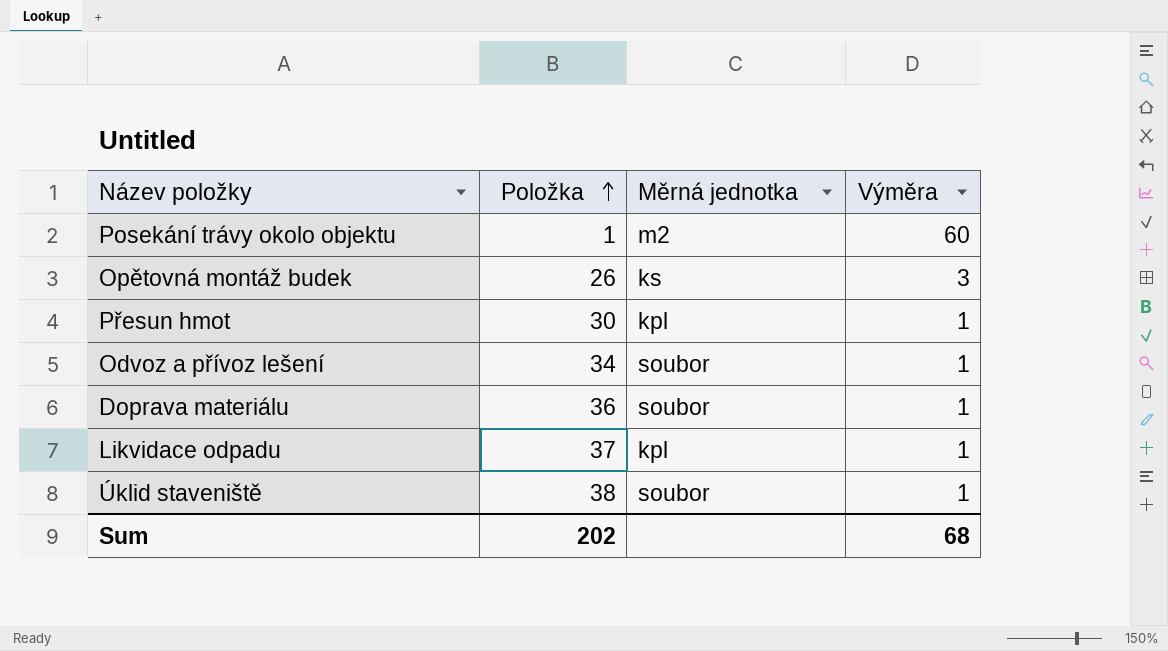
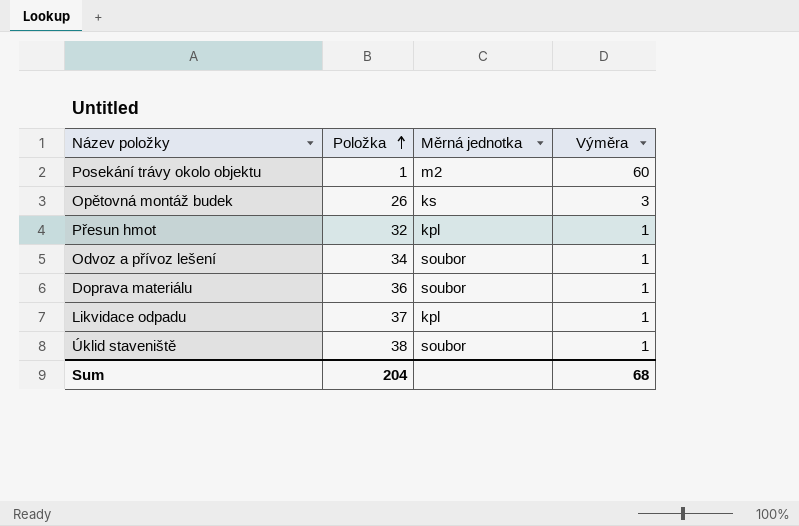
Přesun hmot | Položka: 30 -> 32
Sum | Položka: 202 -> 204

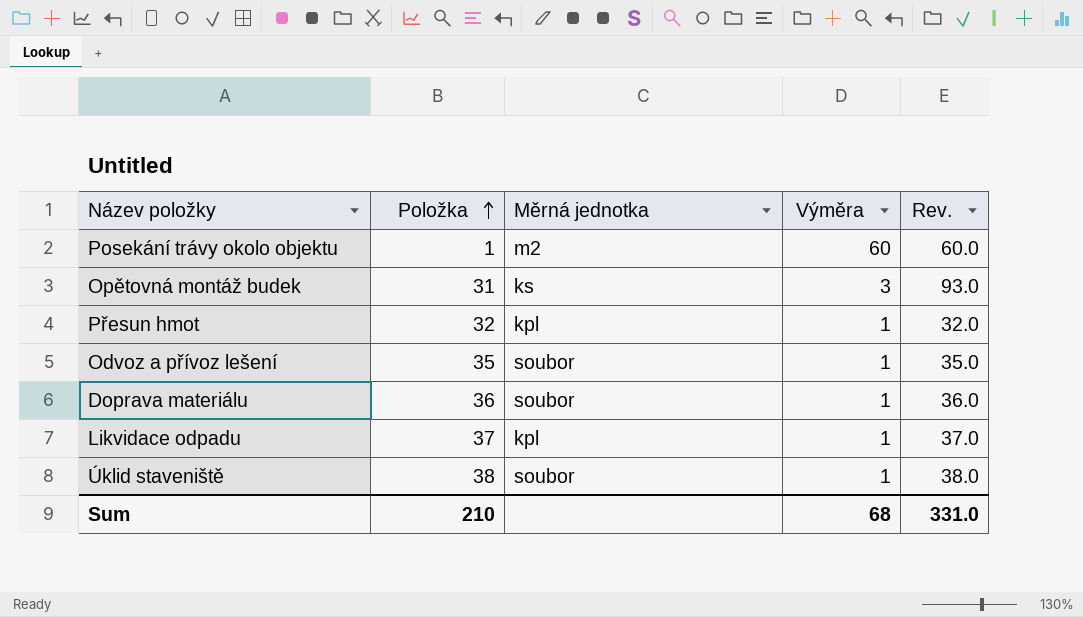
column Rev. | formula: none -> [Položka] * [Výměra]
Opětovná montáž budek | Položka: 26 -> 31
Odvoz a přívoz lešení | Položka: 34 -> 35
Sum | Položka: 204 -> 210

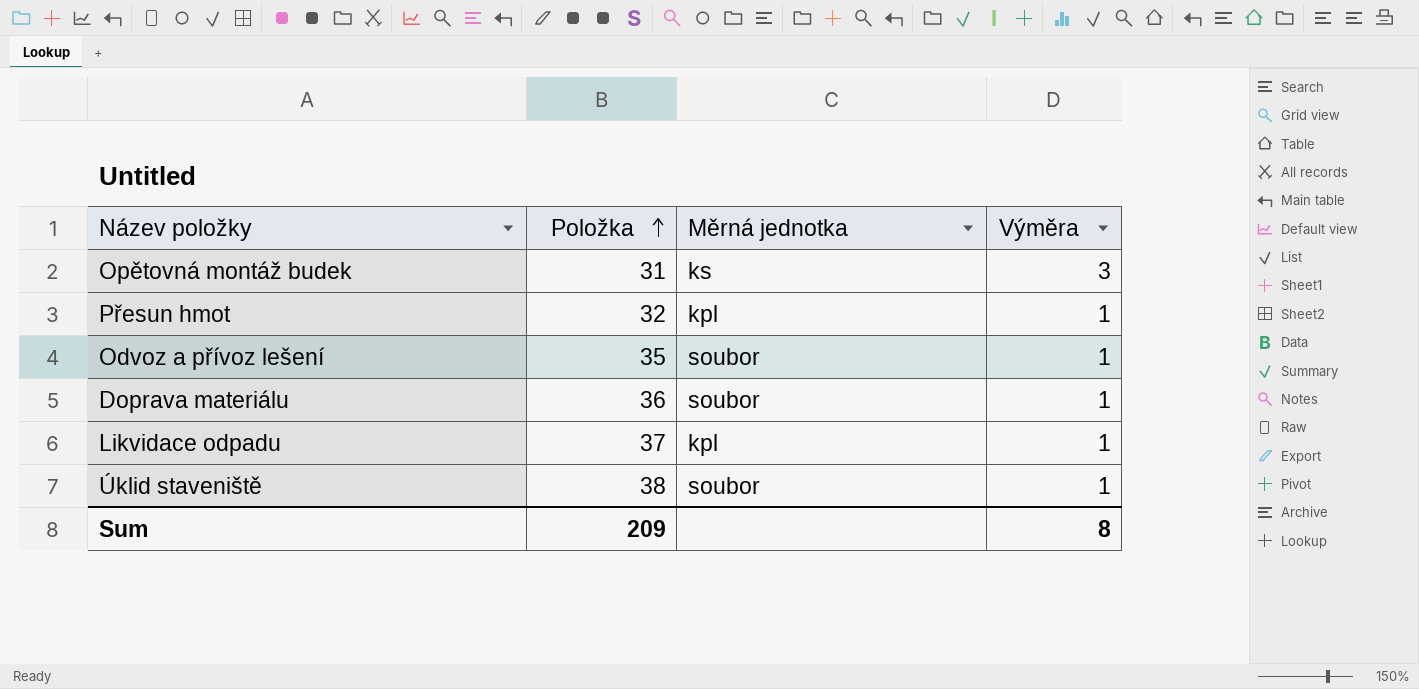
column Rev. | formula: [Položka] * [Výměra] -> none
row Posekání trávy okolo objektu: 1 | m2 | 60 | 60.0 -> none
Sum | Položka: 210 -> 209
Sum | Výměra: 68 -> 8

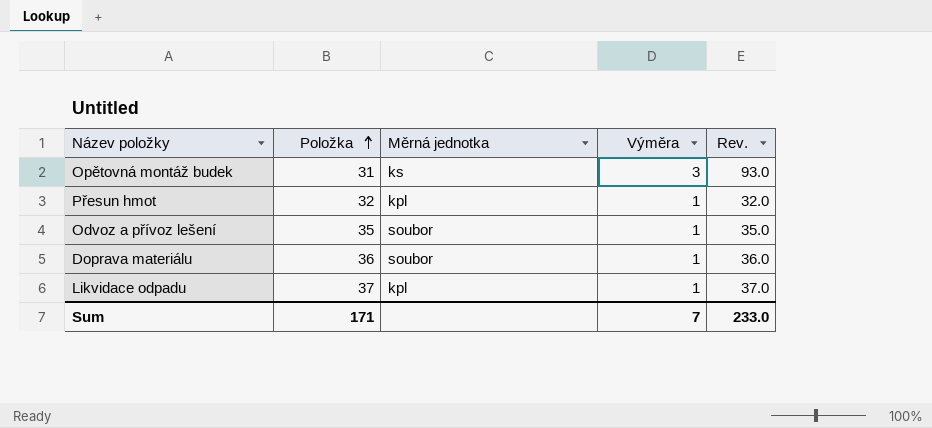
column Rev. | formula: none -> [Položka] * [Výměra]
row Úklid staveniště: 38 | soubor | 1 -> none
Sum | Položka: 209 -> 171
Sum | Výměra: 8 -> 7

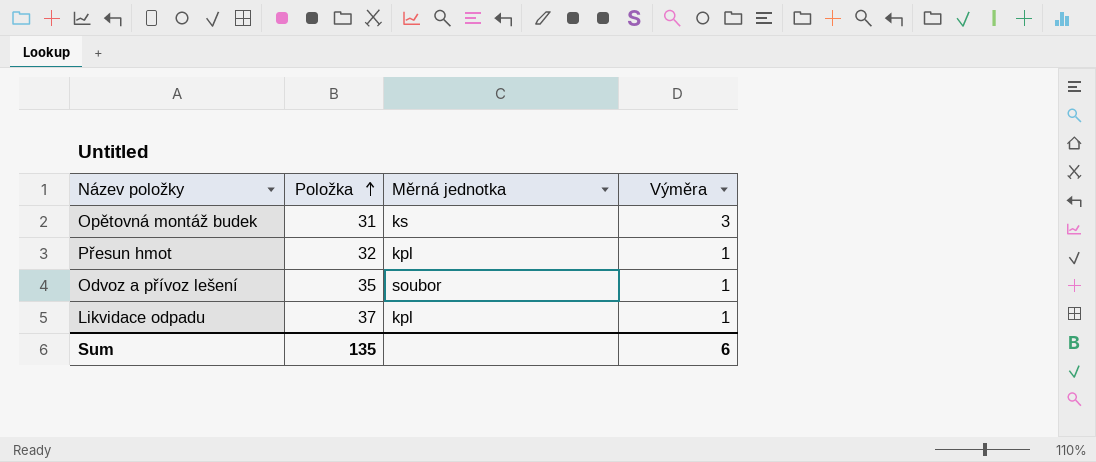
column Rev. | formula: [Položka] * [Výměra] -> none
row Doprava materiálu: 36 | soubor | 1 | 36.0 -> none
Sum | Položka: 171 -> 135
Sum | Výměra: 7 -> 6

